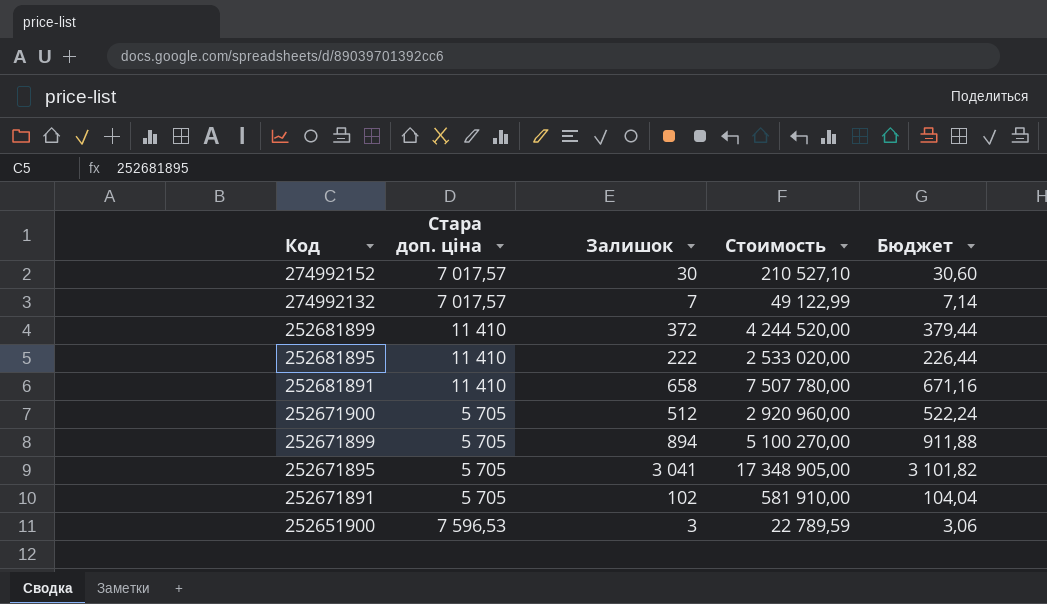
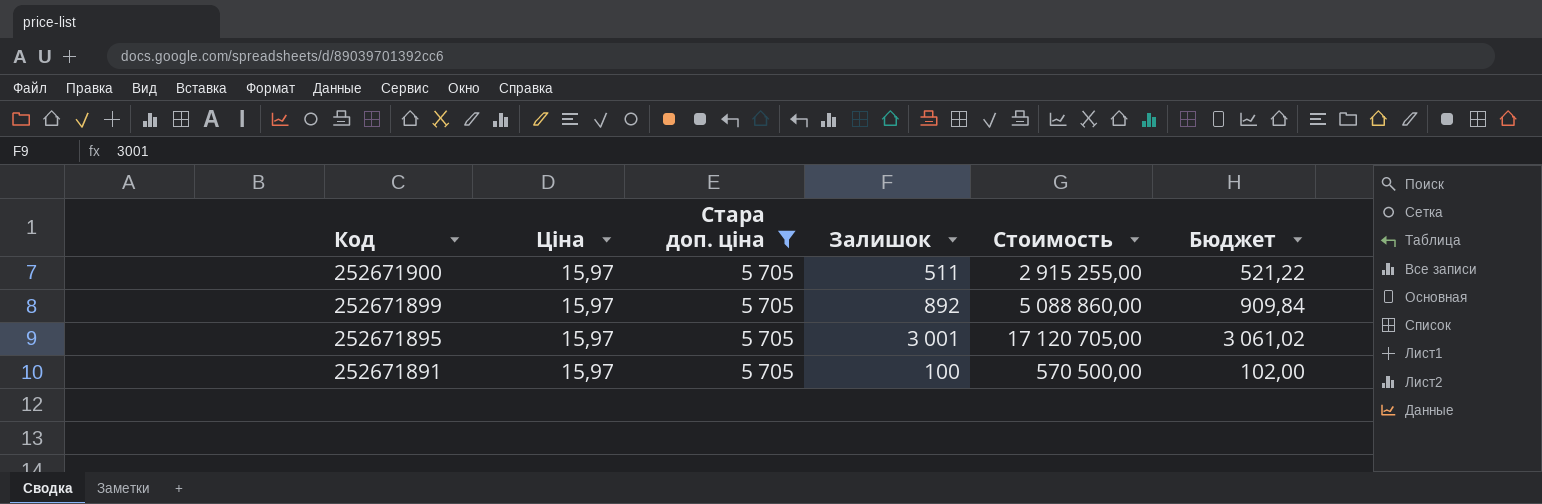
filter: none -> Стара доп. ціна = 5 705
column Ціна | position: none -> 2
252671900 | Залишок: 512 -> 511
252671900 | Стоимость: 2 920 960,00 -> 2 915 255,00
252671900 | Бюджет: 522,24 -> 521,22
252671899 | Залишок: 894 -> 892
252671899 | Стоимость: 5 100 270,00 -> 5 088 860,00
252671899 | Бюджет: 911,88 -> 909,84
252671895 | Залишок: 3 041 -> 3 001
252671895 | Стоимость: 17 348 905,00 -> 17 120 705,00
252671895 | Бюджет: 3 101,82 -> 3 061,02
252671891 | Залишок: 102 -> 100
252671891 | Стоимость: 581 910,00 -> 570 500,00
252671891 | Бюджет: 104,04 -> 102,00

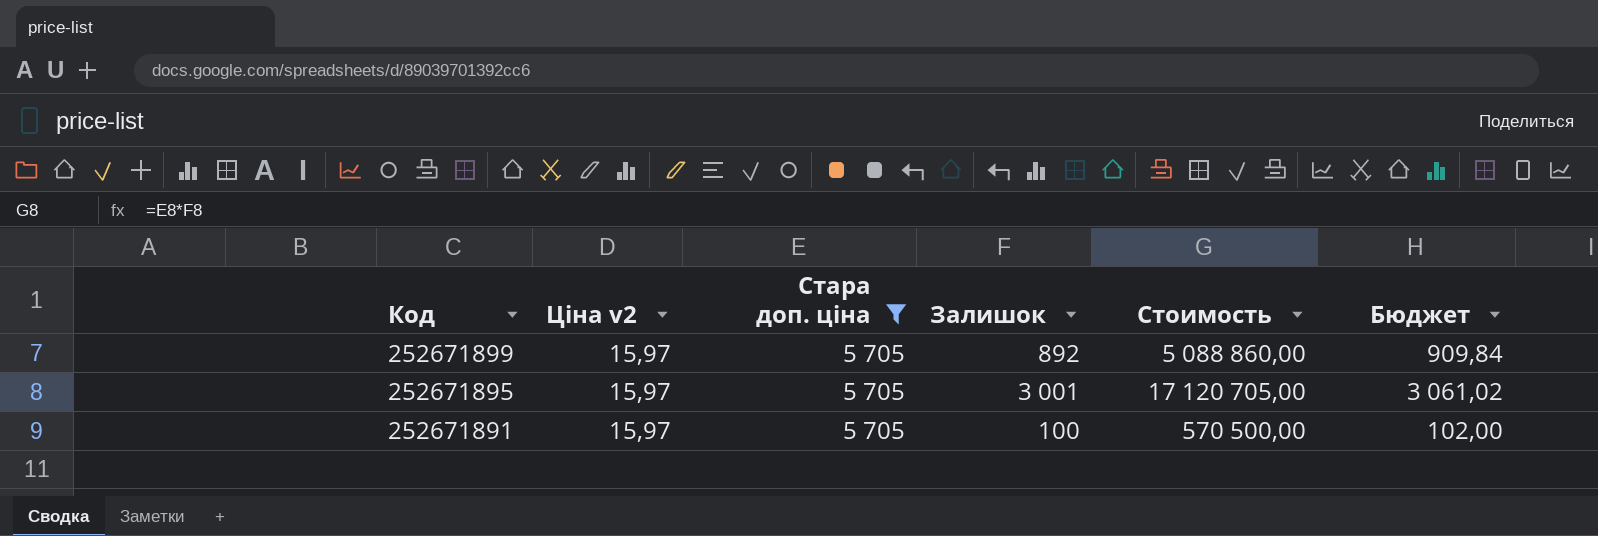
column name: Ціна -> Ціна v2
row 252671900: 15,97 | 5 705 | 511 | 2 915 255,00 | 521,22 -> none

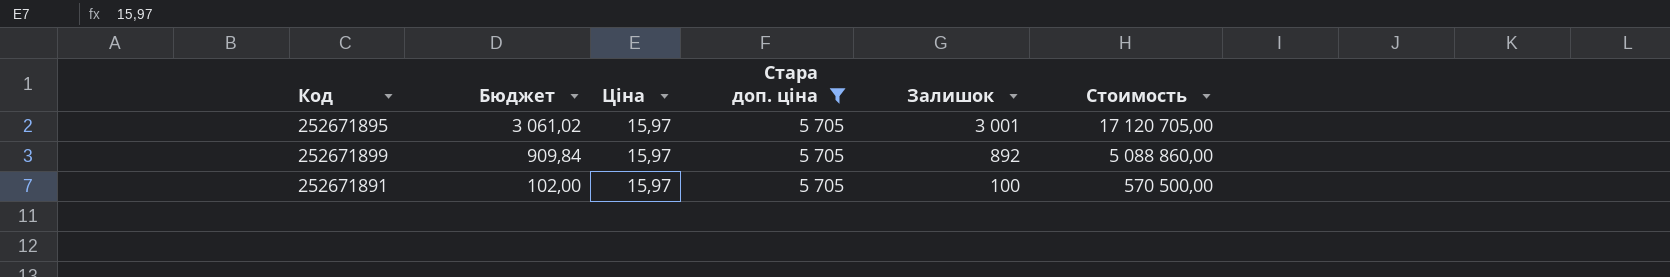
row order: Код descending -> Бюджет descending
column Бюджет | position: 6 -> 2
column name: Ціна v2 -> Ціна

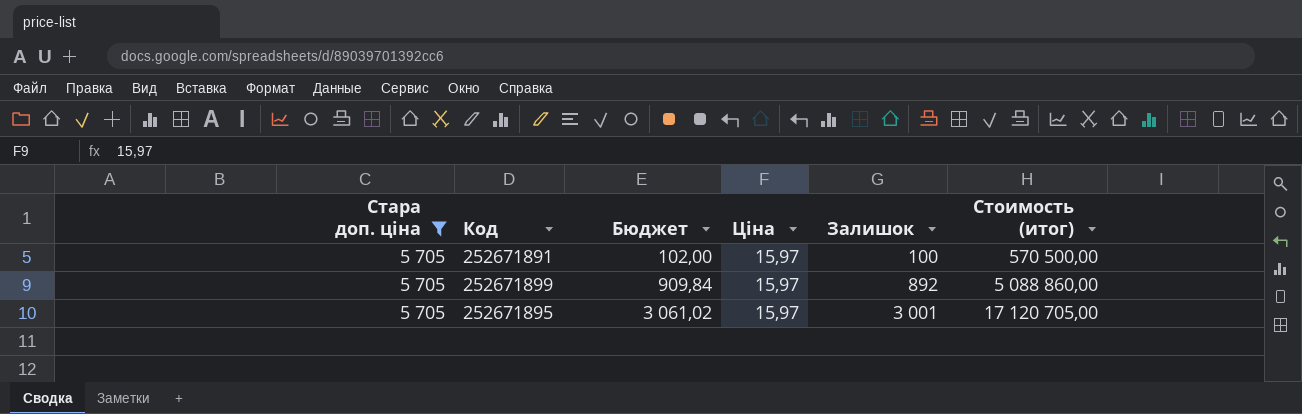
row order: Бюджет descending -> Бюджет ascending
column Стара доп. ціна | position: 4 -> 1
column name: Стоимость -> Стоимость (итог)

